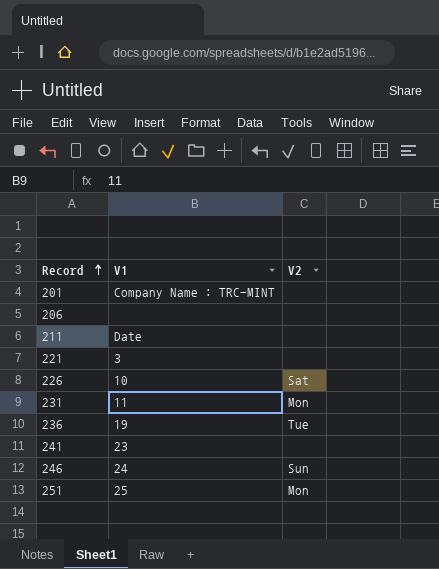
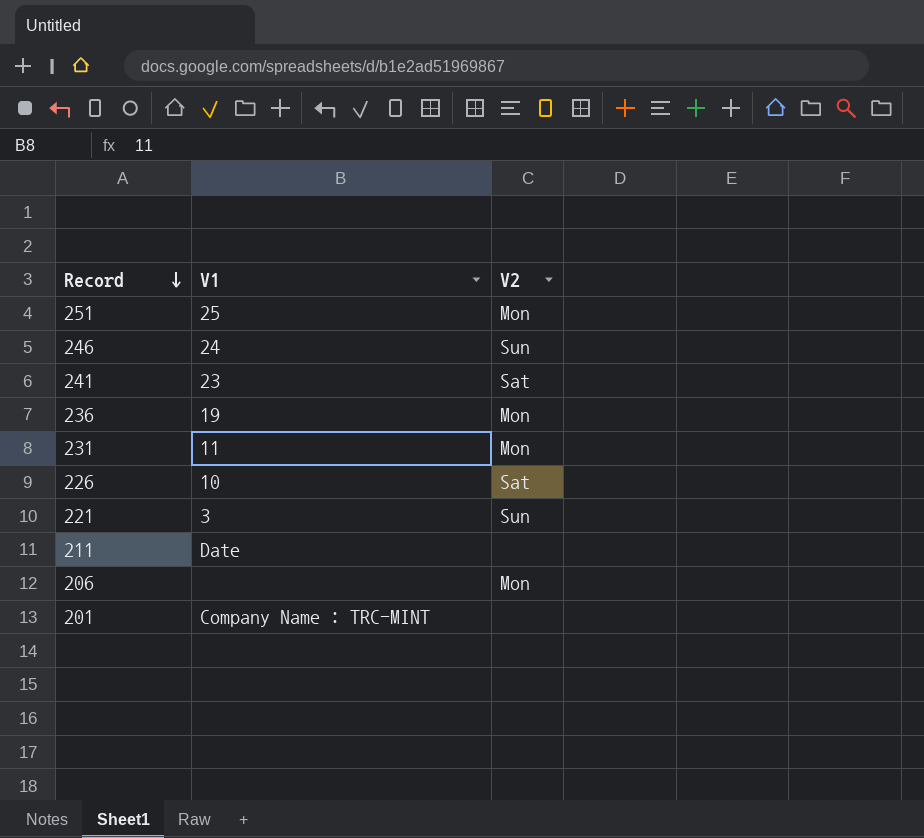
row order: Record ascending -> Record descending
241 | V2: none -> Sat
236 | V2: Tue -> Mon
221 | V2: none -> Sun
206 | V2: none -> Mon

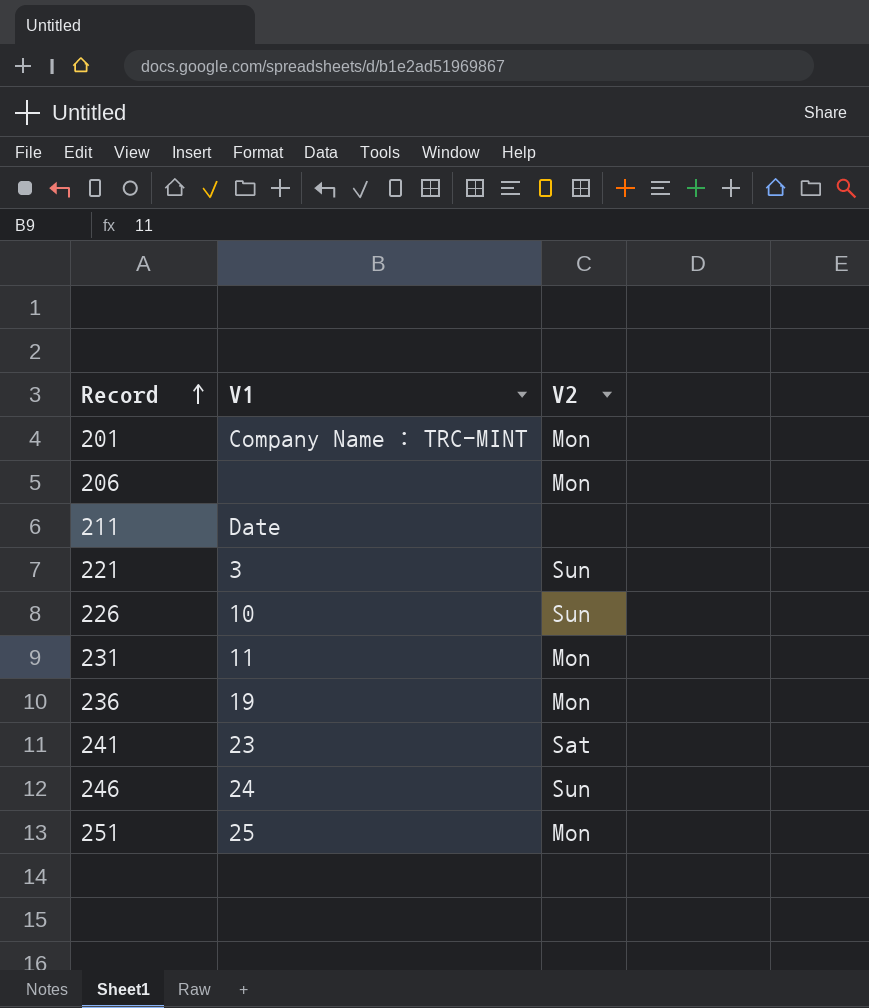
row order: Record descending -> Record ascending
201 | V2: none -> Mon
226 | V2: Sat -> Sun

